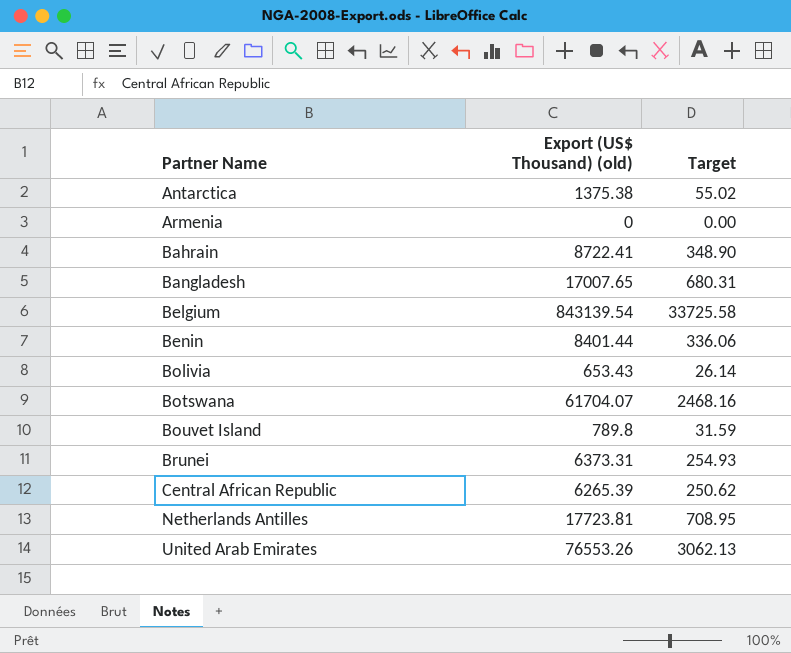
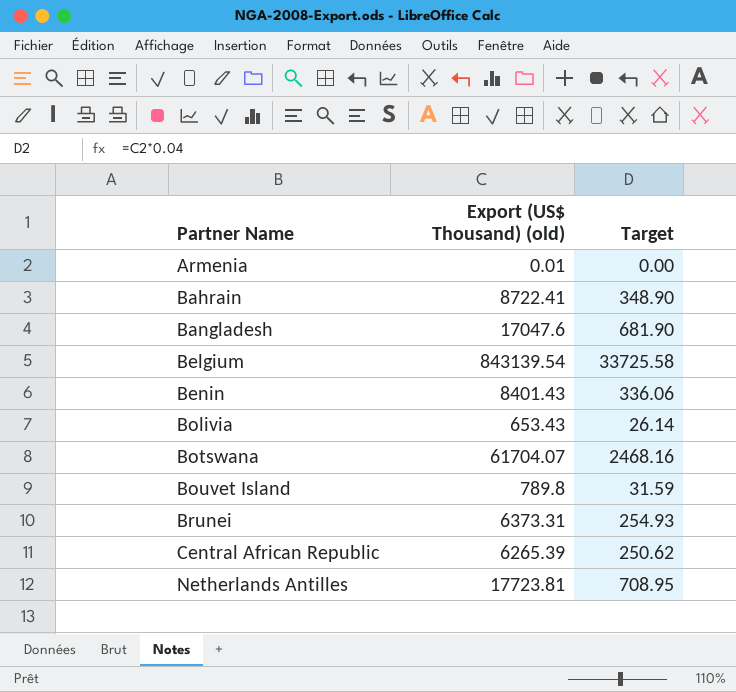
row Antarctica: 1375.38 | 55.02 -> none
row United Arab Emirates: 76553.26 | 3062.13 -> none
Armenia | Export (US$ Thousand) (old): 0 -> 0.01
Bangladesh | Export (US$ Thousand) (old): 17007.65 -> 17047.6
Bangladesh | Target: 680.31 -> 681.90
Benin | Export (US$ Thousand) (old): 8401.44 -> 8401.43

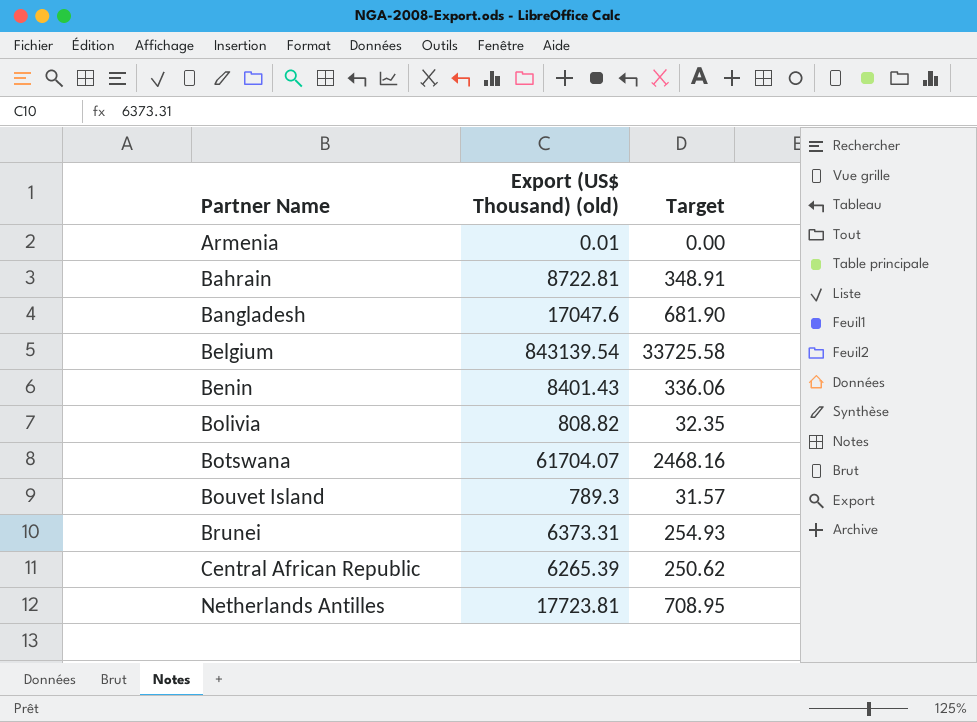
Bahrain | Export (US$ Thousand) (old): 8722.41 -> 8722.81
Bahrain | Target: 348.90 -> 348.91
Bolivia | Export (US$ Thousand) (old): 653.43 -> 808.82
Bolivia | Target: 26.14 -> 32.35
Bouvet Island | Export (US$ Thousand) (old): 789.8 -> 789.3
Bouvet Island | Target: 31.59 -> 31.57

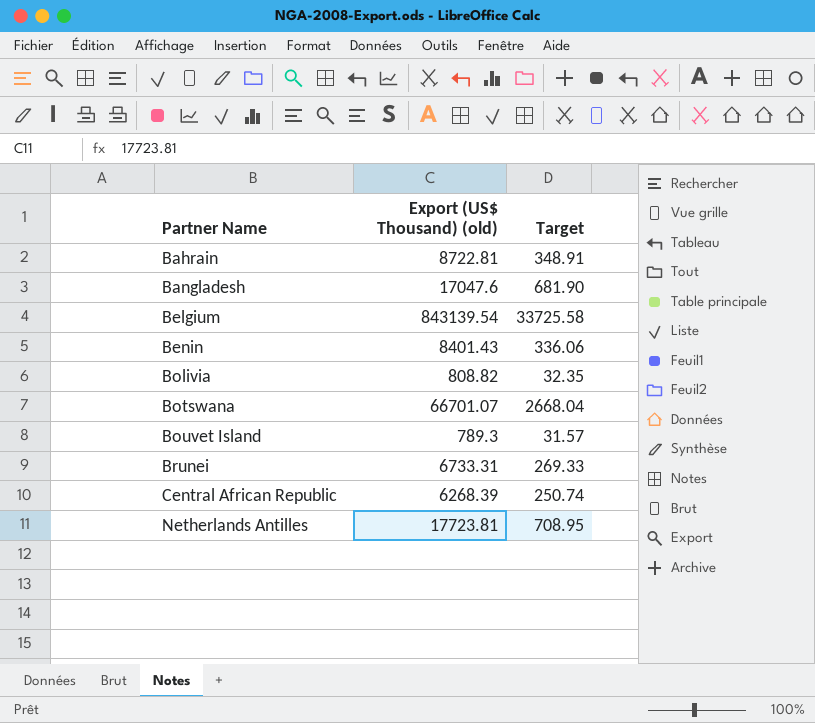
row Armenia: 0.01 | 0.00 -> none
Botswana | Export (US$ Thousand) (old): 61704.07 -> 66701.07
Botswana | Target: 2468.16 -> 2668.04
Brunei | Export (US$ Thousand) (old): 6373.31 -> 6733.31
Brunei | Target: 254.93 -> 269.33
Central African Republic | Export (US$ Thousand) (old): 6265.39 -> 6268.39
Central African Republic | Target: 250.62 -> 250.74

